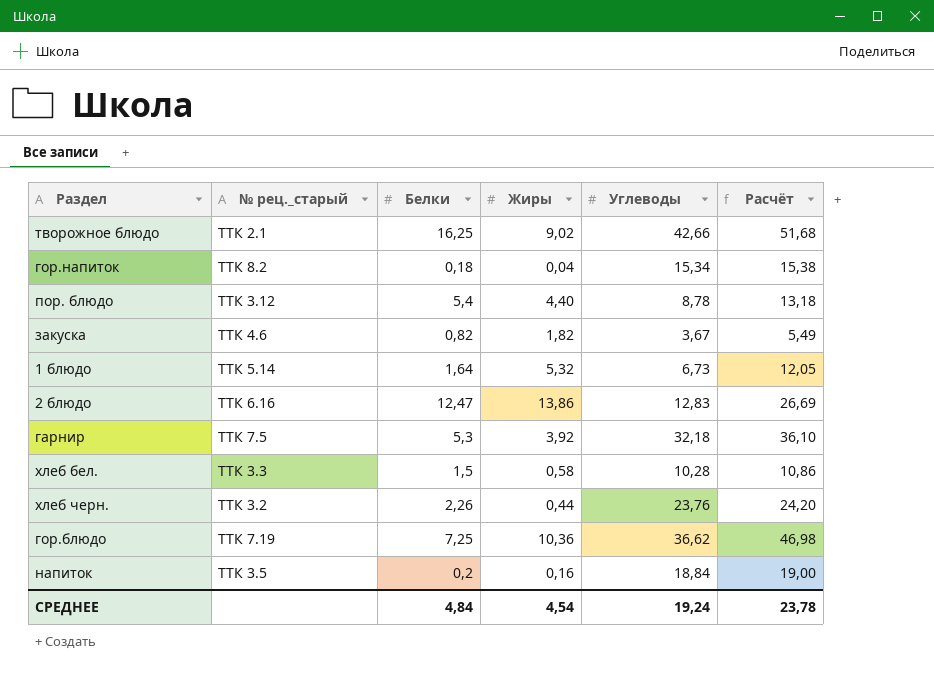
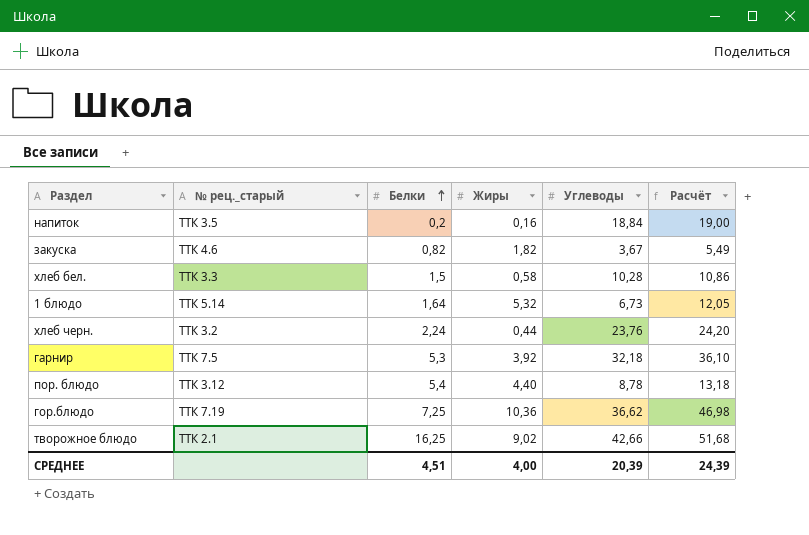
row order: none -> Белки ascending
row гор.напиток: ТТК 8.2 | 0,18 | 0,04 | 15,34 | 15,38 -> none
row 2 блюдо: ТТК 6.16 | 12,47 | 13,86 | 12,83 | 26,69 -> none
хлеб черн. | Белки: 2,26 -> 2,24
СРЕДНЕЕ | Белки: 4,84 -> 4,51
СРЕДНЕЕ | Жиры: 4,54 -> 4,00
СРЕДНЕЕ | Углеводы: 19,24 -> 20,39
СРЕДНЕЕ | Расчёт: 23,78 -> 24,39

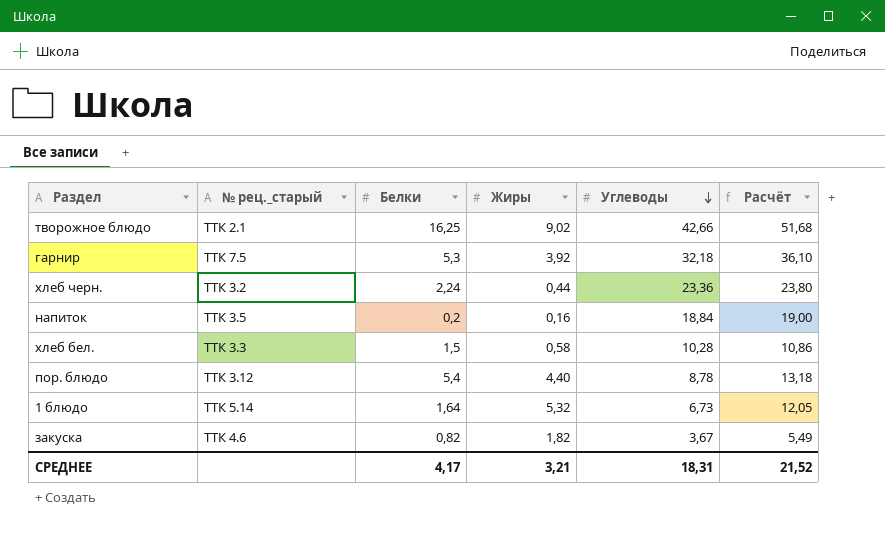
row order: Белки ascending -> Углеводы descending
row гор.блюдо: ТТК 7.19 | 7,25 | 10,36 | 36,62 | 46,98 -> none
хлеб черн. | Углеводы: 23,76 -> 23,36
хлеб черн. | Расчёт: 24,20 -> 23,80
СРЕДНЕЕ | Белки: 4,51 -> 4,17
СРЕДНЕЕ | Жиры: 4,00 -> 3,21
СРЕДНЕЕ | Углеводы: 20,39 -> 18,31
СРЕДНЕЕ | Расчёт: 24,39 -> 21,52

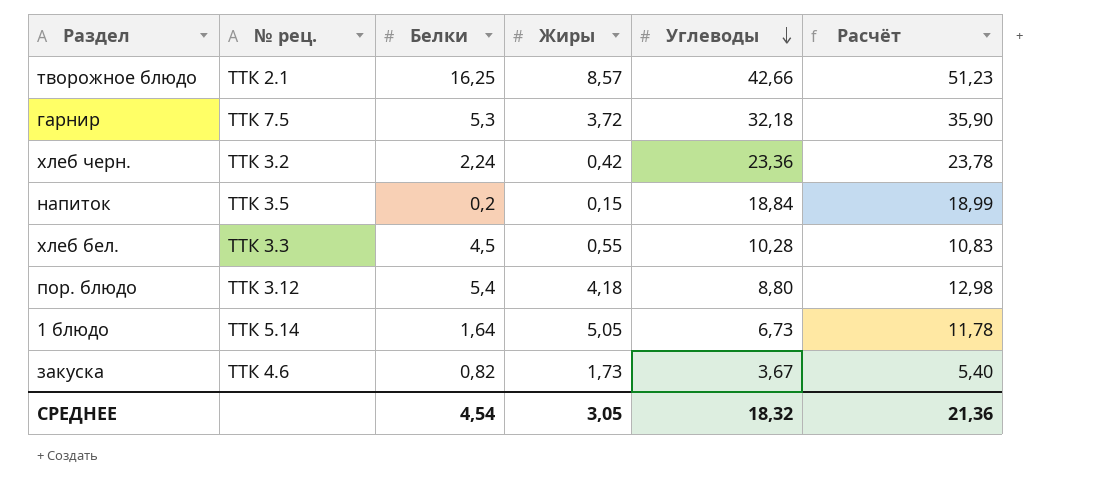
column name: № рец._старый -> № рец.
творожное блюдо | Жиры: 9,02 -> 8,57
творожное блюдо | Расчёт: 51,68 -> 51,23
гарнир | Жиры: 3,92 -> 3,72
гарнир | Расчёт: 36,10 -> 35,90
хлеб черн. | Жиры: 0,44 -> 0,42
хлеб черн. | Расчёт: 23,80 -> 23,78
напиток | Жиры: 0,16 -> 0,15
напиток | Расчёт: 19,00 -> 18,99
хлеб бел. | Белки: 1,5 -> 4,5
хлеб бел. | Жиры: 0,58 -> 0,55
хлеб бел. | Расчёт: 10,86 -> 10,83
пор. блюдо | Жиры: 4,40 -> 4,18
пор. блюдо | Углеводы: 8,78 -> 8,80
пор. блюдо | Расчёт: 13,18 -> 12,98
1 блюдо | Жиры: 5,32 -> 5,05
1 блюдо | Расчёт: 12,05 -> 11,78
закуска | Жиры: 1,82 -> 1,73
закуска | Расчёт: 5,49 -> 5,40
СРЕДНЕЕ | Белки: 4,17 -> 4,54
СРЕДНЕЕ | Жиры: 3,21 -> 3,05
СРЕДНЕЕ | Углеводы: 18,31 -> 18,32
СРЕДНЕЕ | Расчёт: 21,52 -> 21,36

